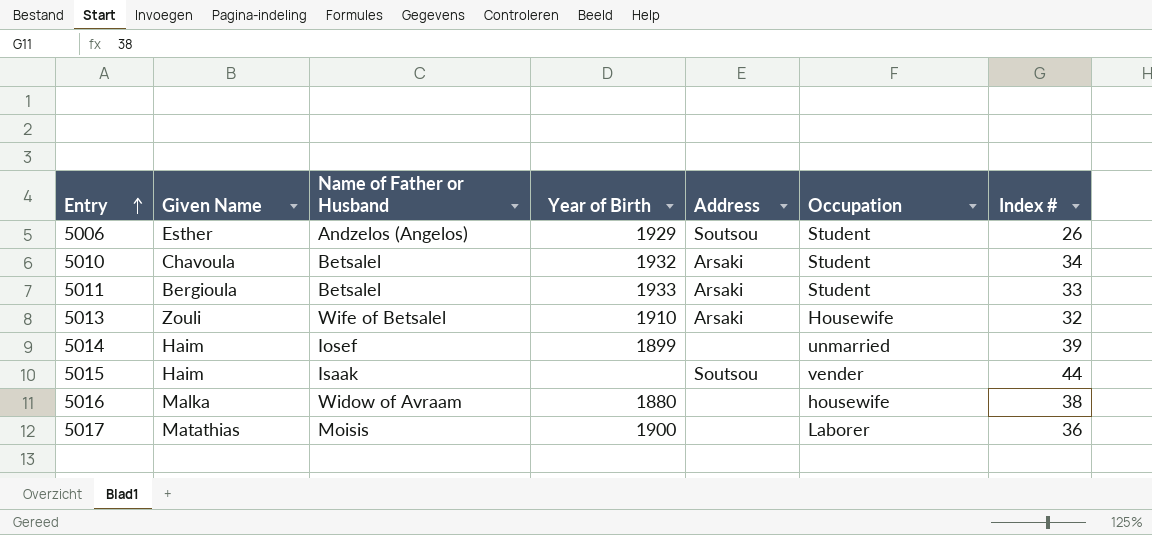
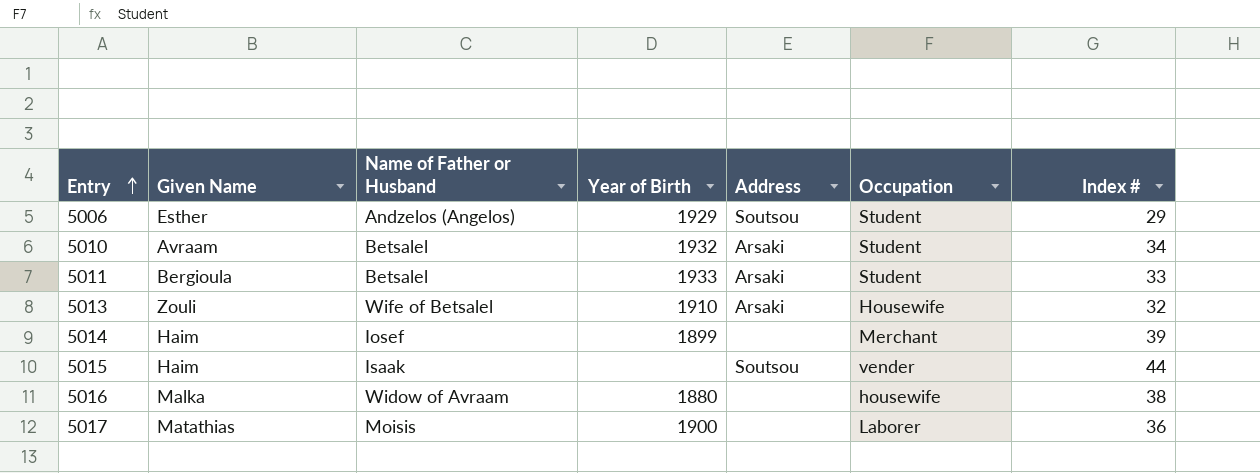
5006 | Index #: 26 -> 29
5010 | Given Name: Chavoula -> Avraam
5014 | Occupation: unmarried -> Merchant

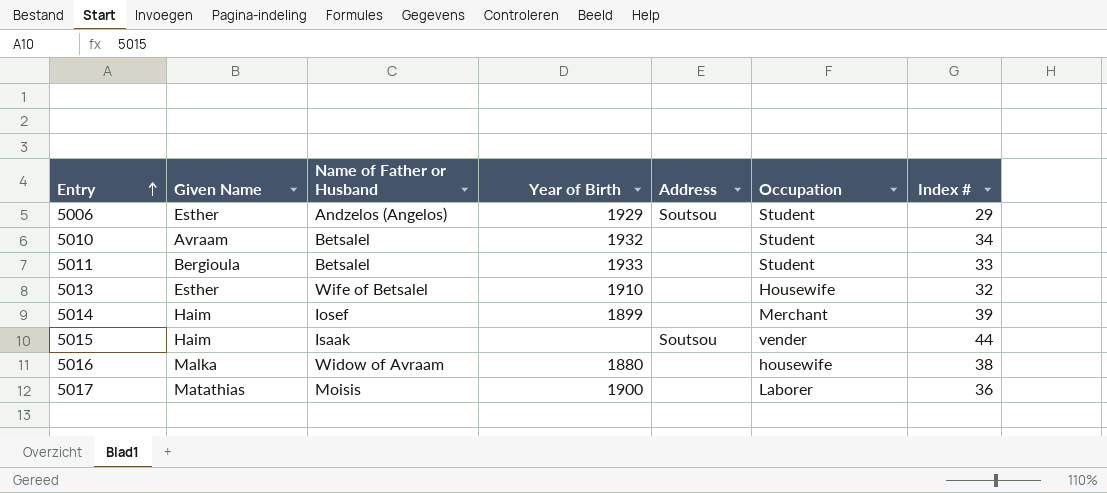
5010 | Address: Arsaki -> none
5011 | Address: Arsaki -> none
5013 | Given Name: Zouli -> Esther
5013 | Address: Arsaki -> none

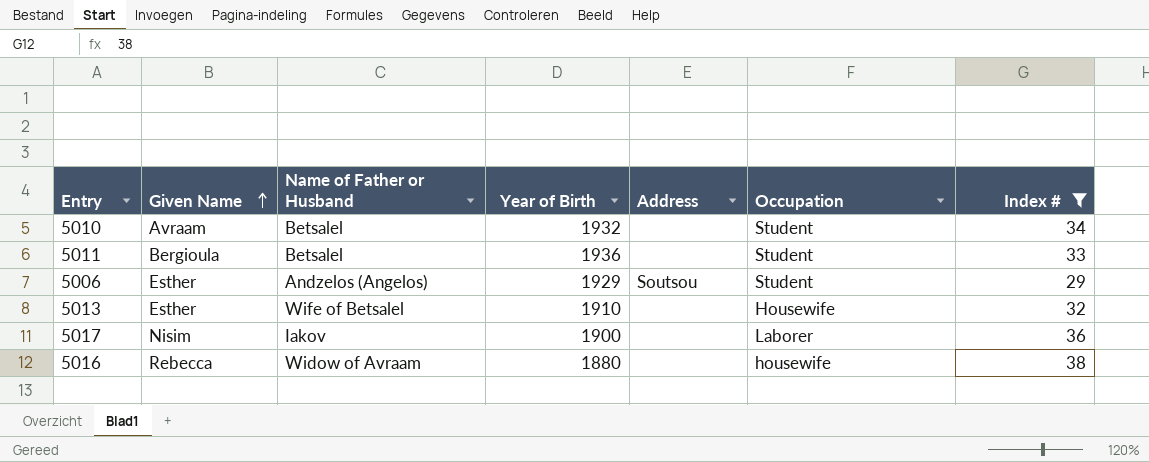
filter: none -> Index # <= 38
row order: Entry ascending -> Given Name ascending
5011 | Year of Birth: 1933 -> 1936
5017 | Given Name: Matathias -> Nisim
5017 | Name of Father or Husband: Moisis -> Iakov
5016 | Given Name: Malka -> Rebecca

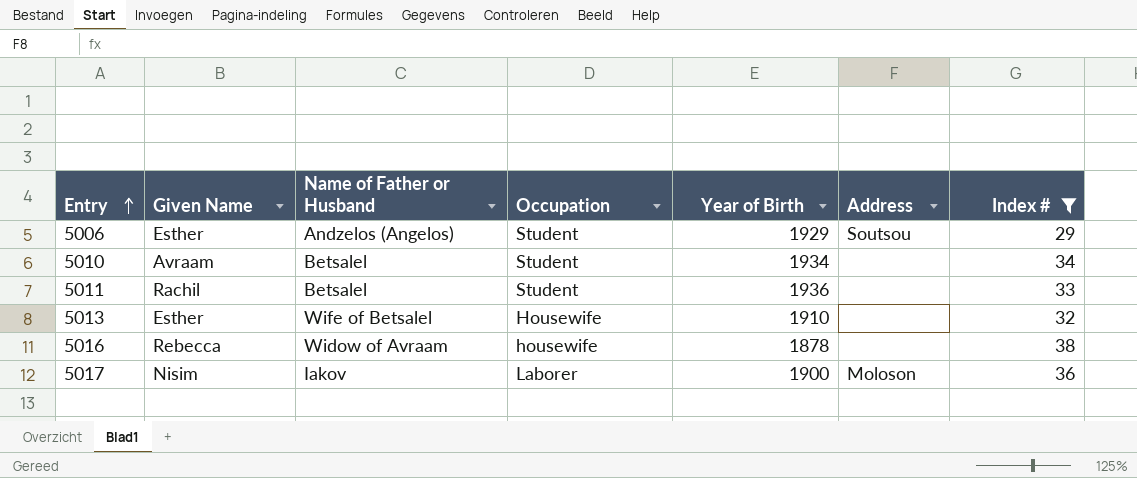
row order: Given Name ascending -> Entry ascending
column Occupation | position: 6 -> 4
5010 | Year of Birth: 1932 -> 1934
5011 | Given Name: Bergioula -> Rachil
5016 | Year of Birth: 1880 -> 1878
5017 | Address: none -> Moloson

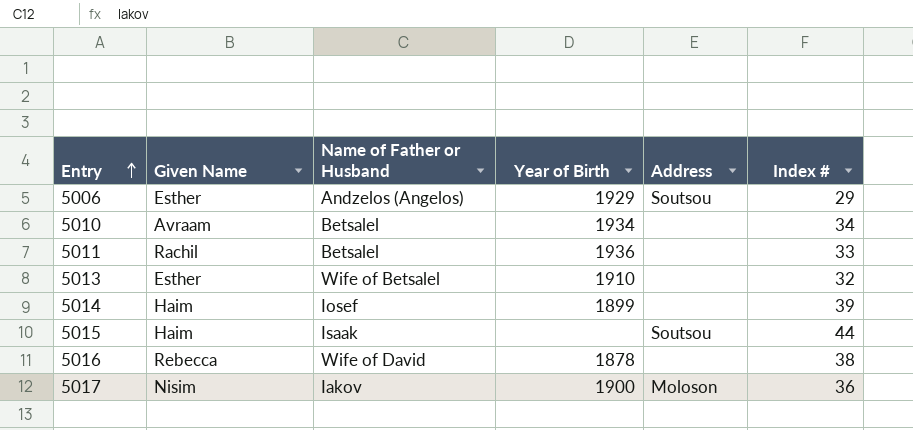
filter: Index # <= 38 -> none
column Occupation | position: 4 -> none
5016 | Name of Father or Husband: Widow of Avraam -> Wife of David

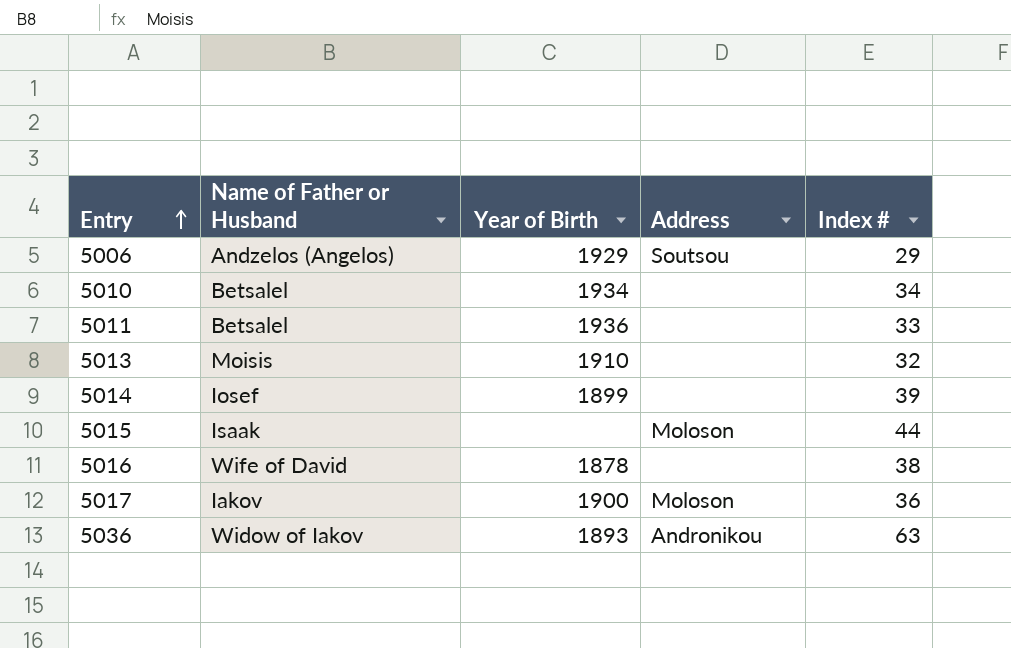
column Given Name | position: 2 -> none
5013 | Name of Father or Husband: Wife of Betsalel -> Moisis
5015 | Address: Soutsou -> Moloson
row 5036: none -> Widow of Iakov | 1893 | Andronikou | 63

